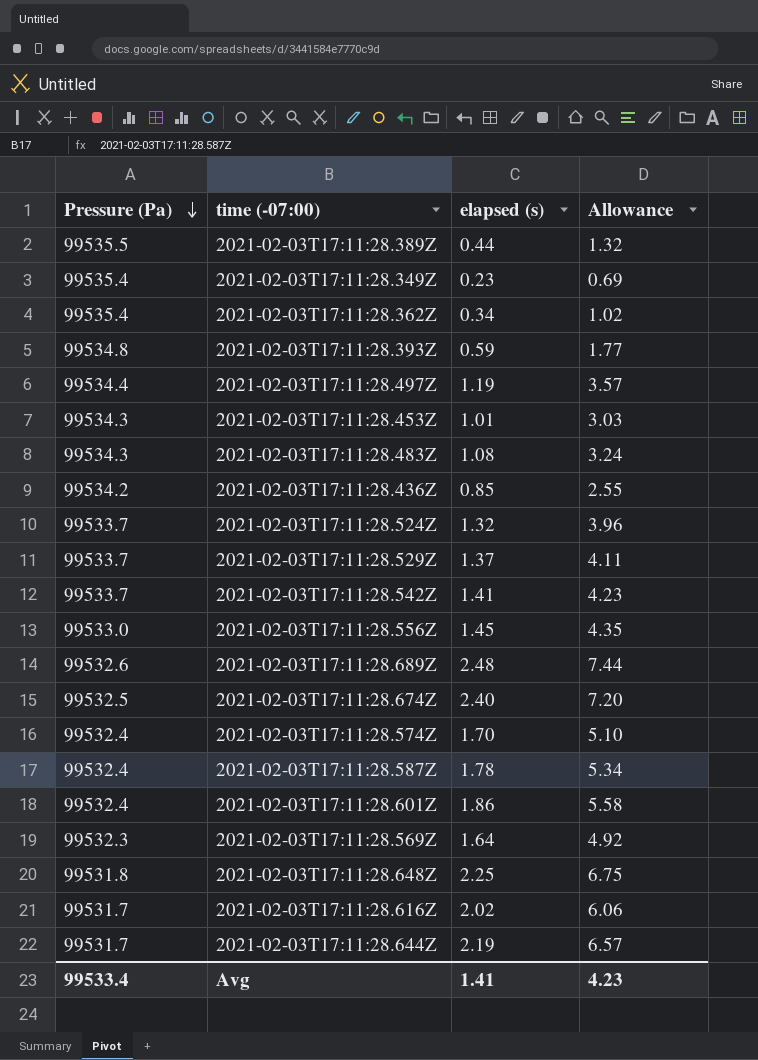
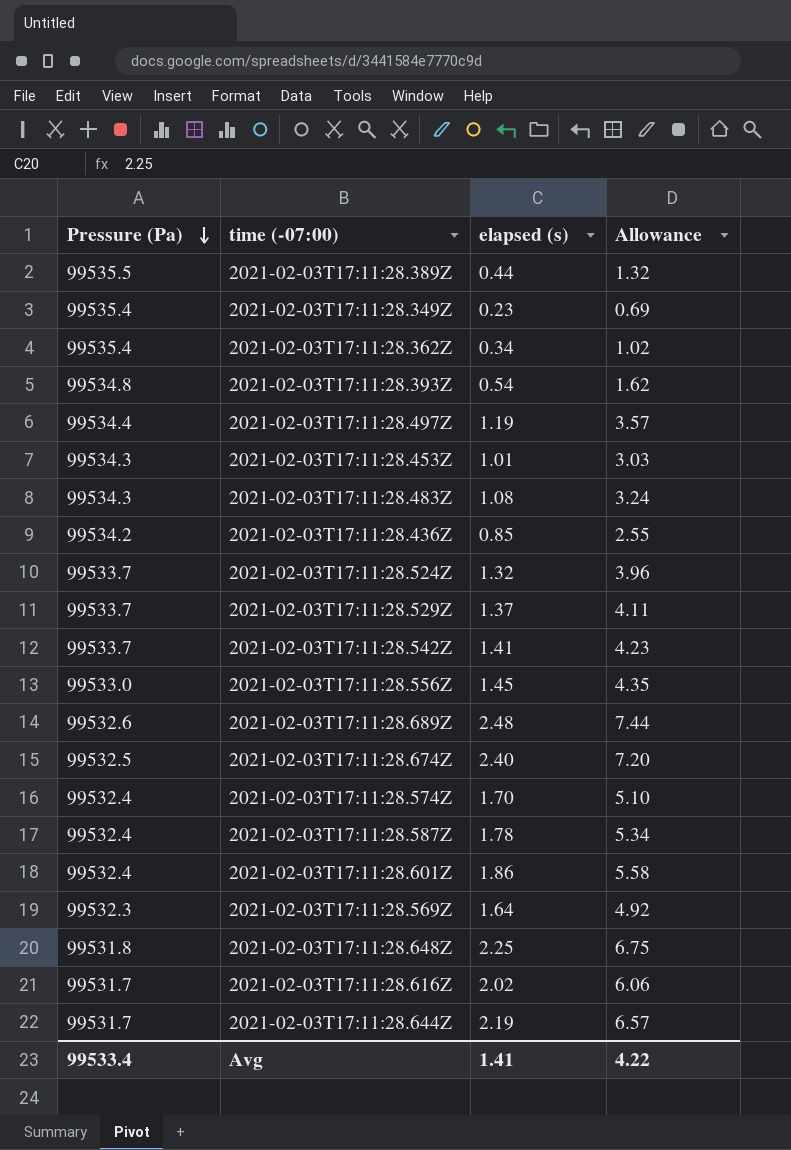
2021-02-03T17:11:28.393Z | elapsed (s): 0.59 -> 0.54
2021-02-03T17:11:28.393Z | Allowance: 1.77 -> 1.62
Avg | Allowance: 4.23 -> 4.22

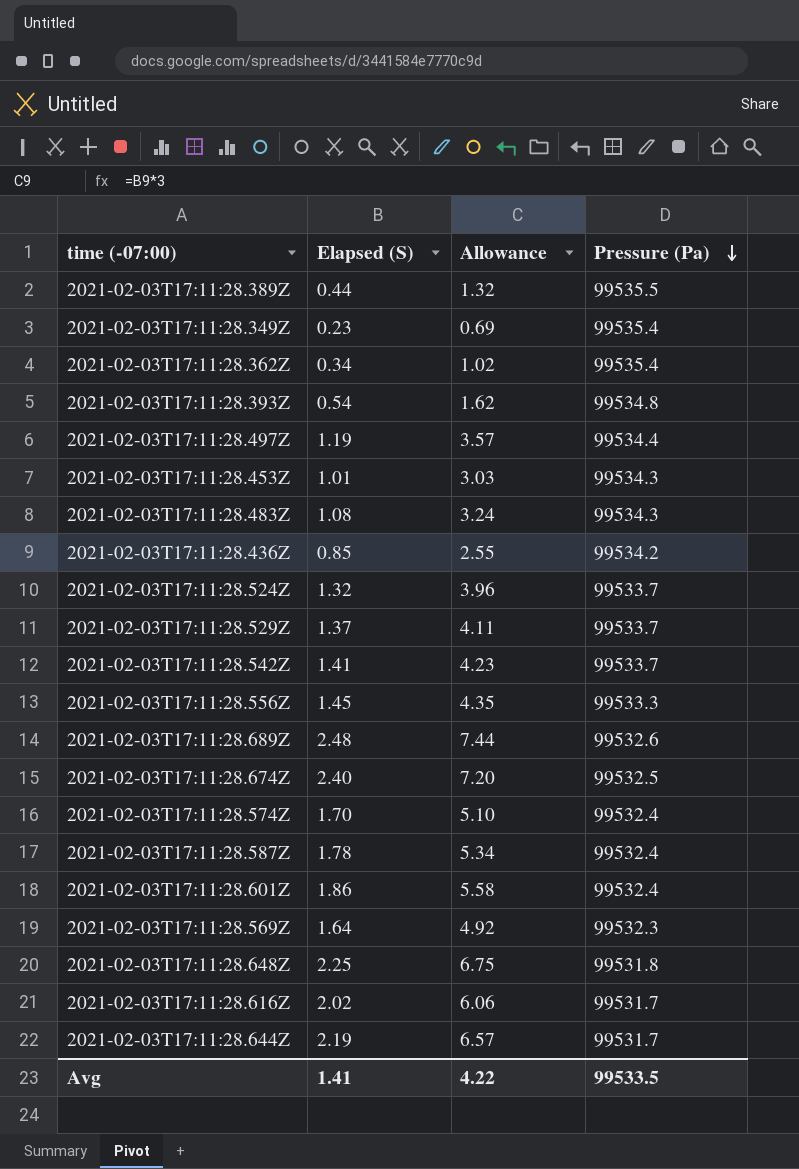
column name: elapsed (s) -> Elapsed (S)
column Pressure (Pa) | position: 1 -> 4
2021-02-03T17:11:28.556Z | Pressure (Pa): 99533.0 -> 99533.3
Avg | Pressure (Pa): 99533.4 -> 99533.5

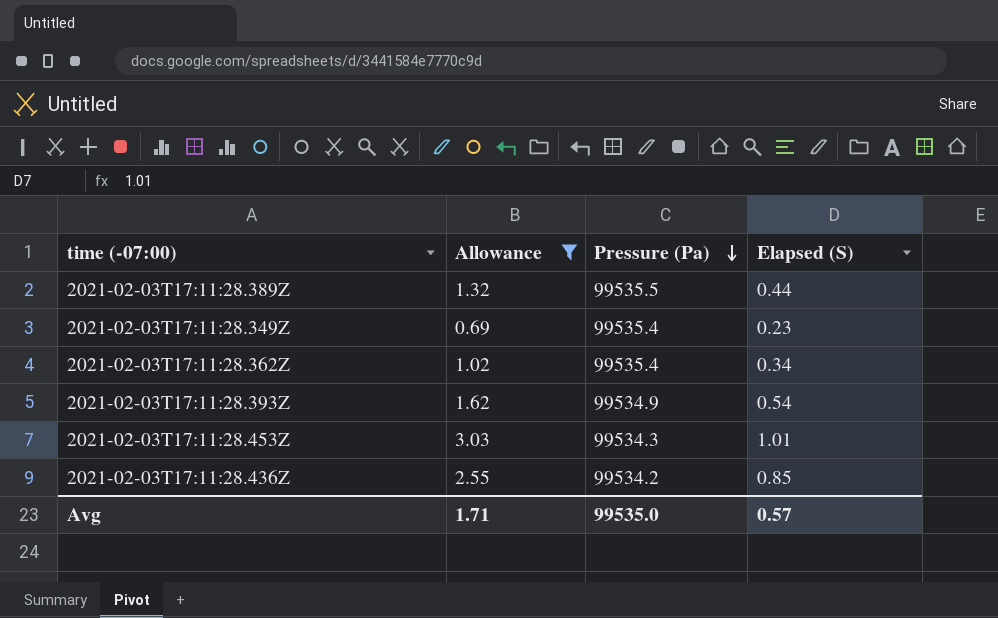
filter: none -> Allowance <= 3.03
column Elapsed (S) | position: 2 -> 4
2021-02-03T17:11:28.393Z | Pressure (Pa): 99534.8 -> 99534.9
Avg | Allowance: 4.22 -> 1.71
Avg | Pressure (Pa): 99533.5 -> 99535.0
Avg | Elapsed (S): 1.41 -> 0.57

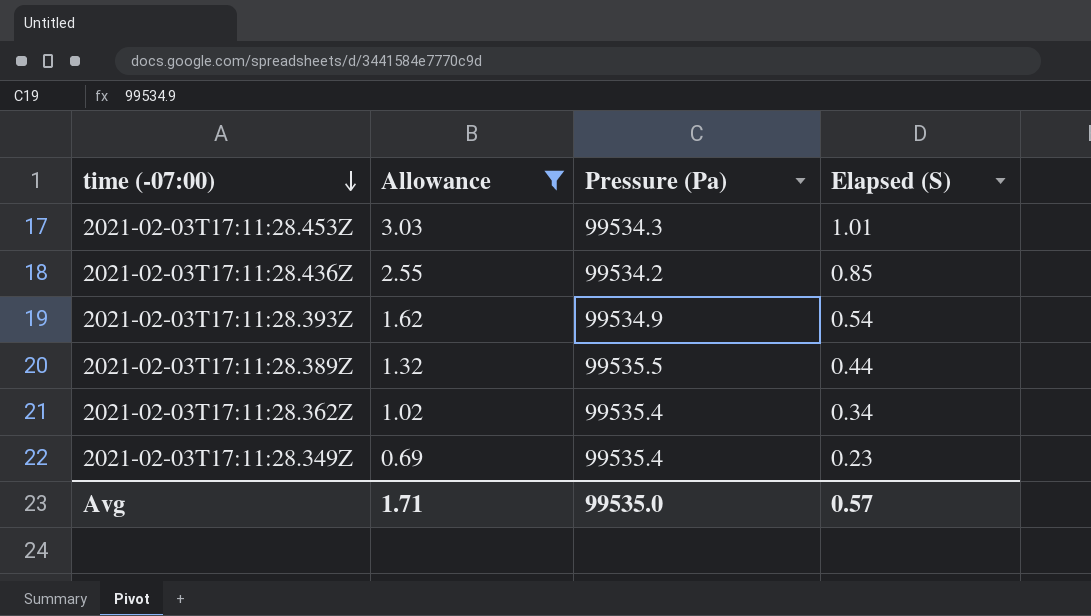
row order: Pressure (Pa) descending -> time (-07:00) descending

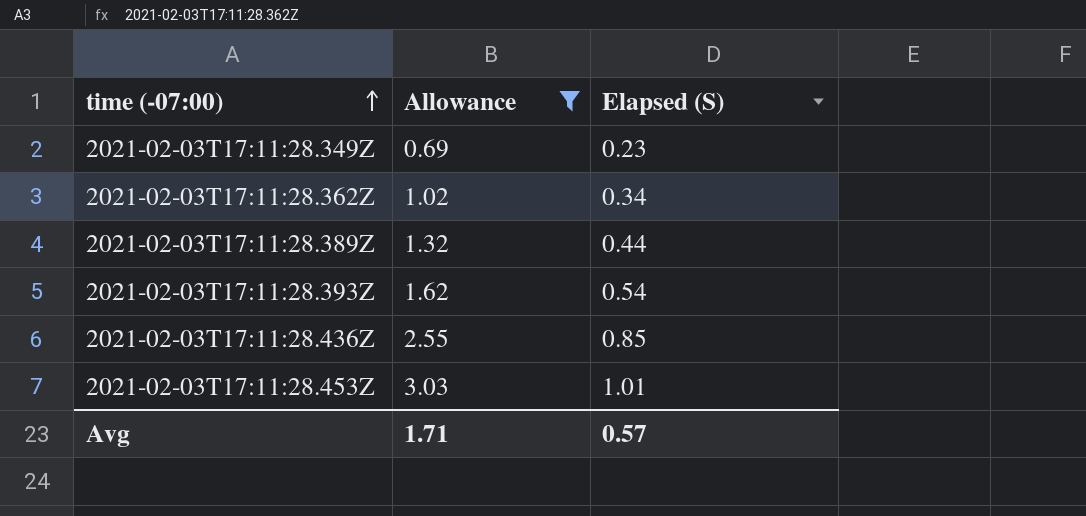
row order: time (-07:00) descending -> time (-07:00) ascending
column Pressure (Pa) | position: 3 -> none

